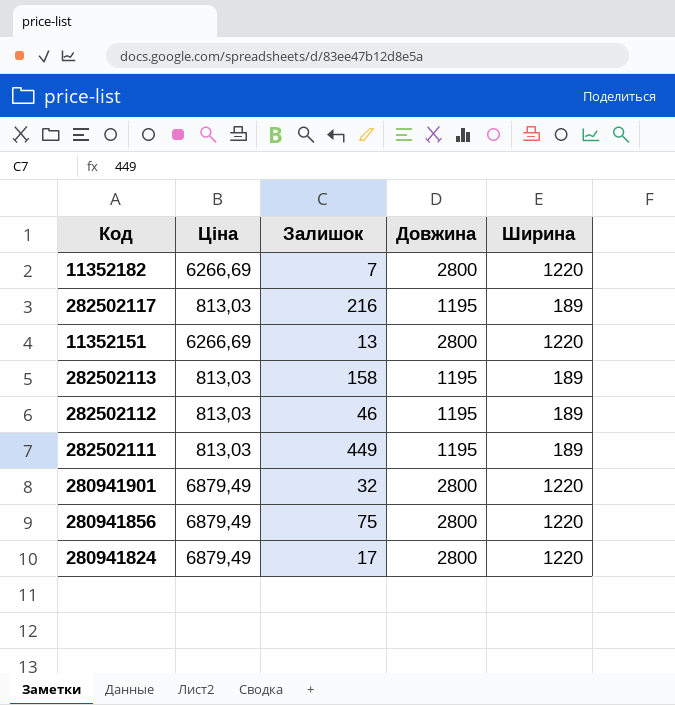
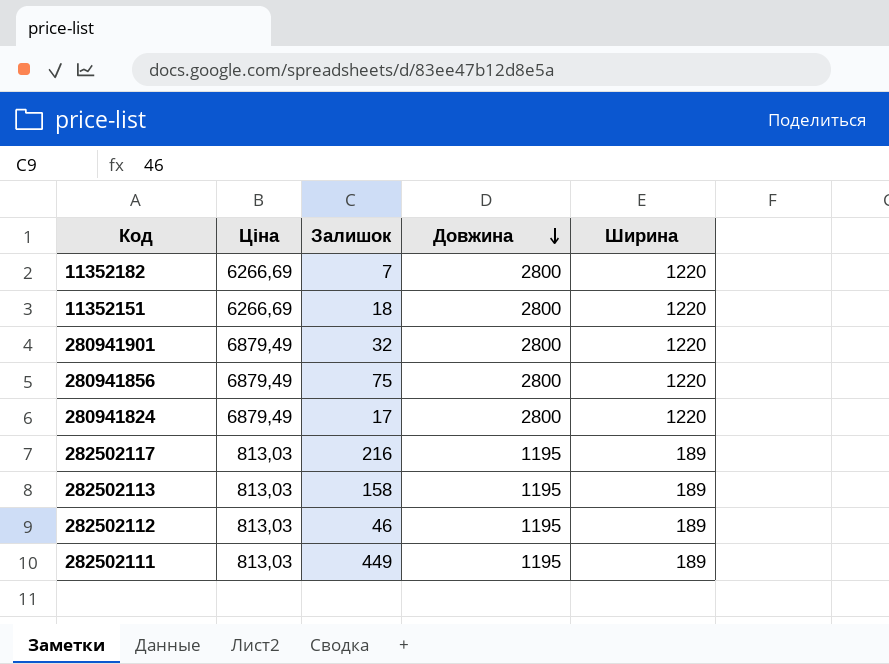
row order: none -> Довжина descending
11352151 | Залишок: 13 -> 18

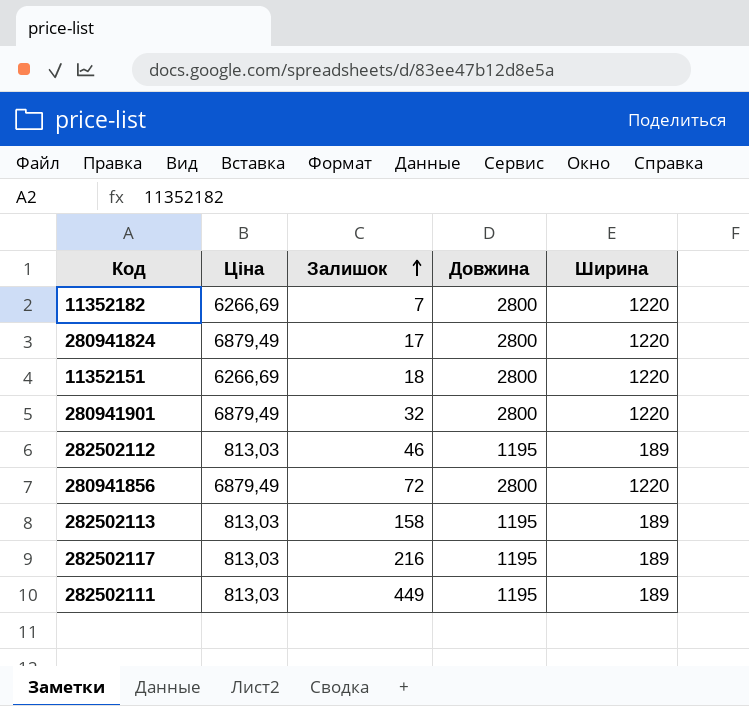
row order: Довжина descending -> Залишок ascending
280941856 | Залишок: 75 -> 72

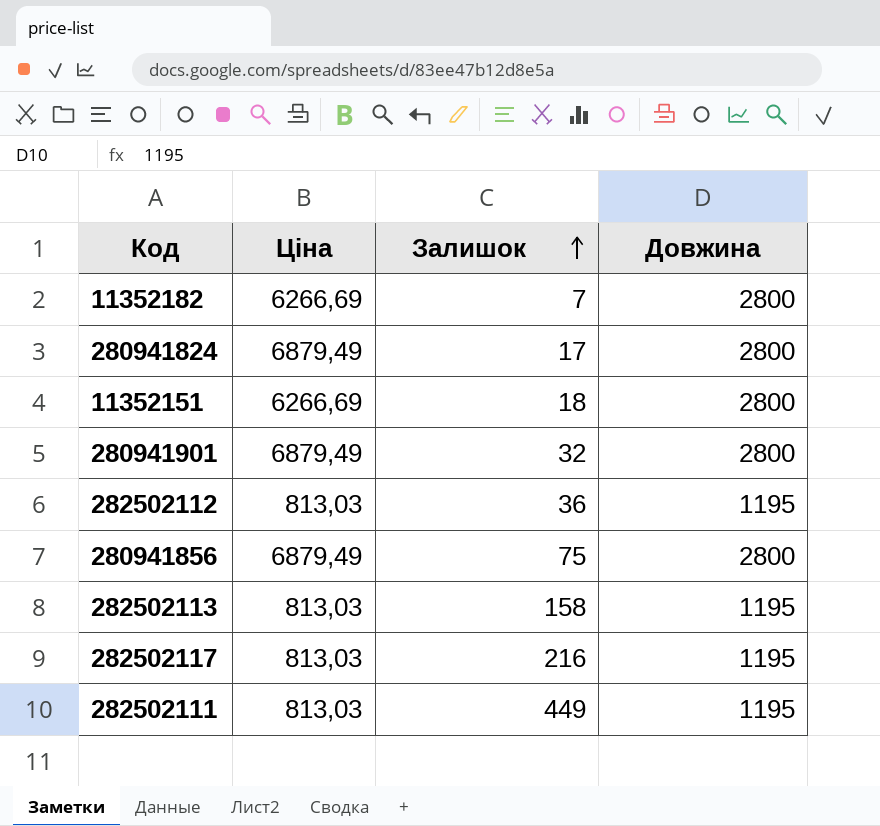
column Ширина | position: 5 -> none
282502112 | Залишок: 46 -> 36
280941856 | Залишок: 72 -> 75

